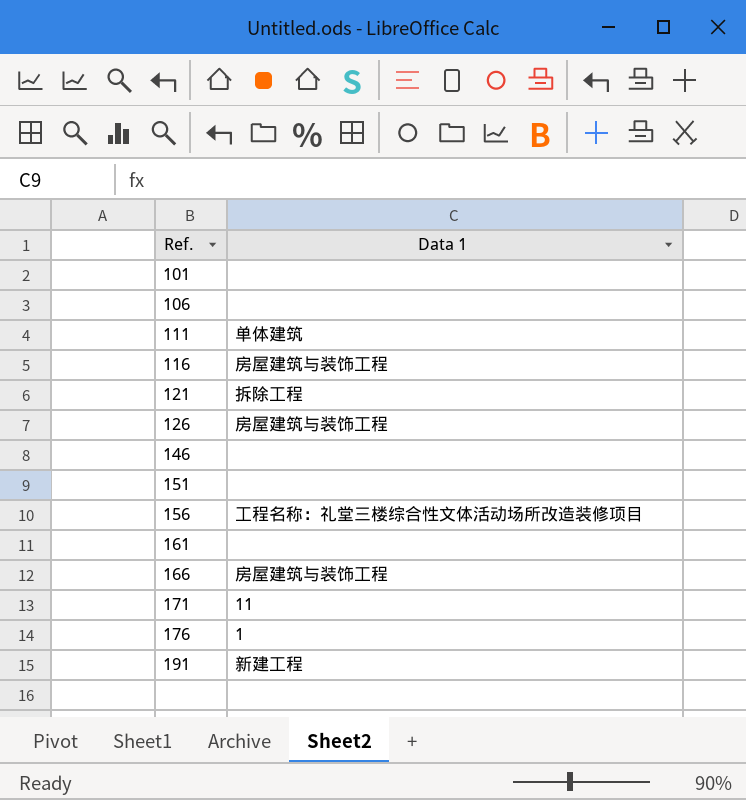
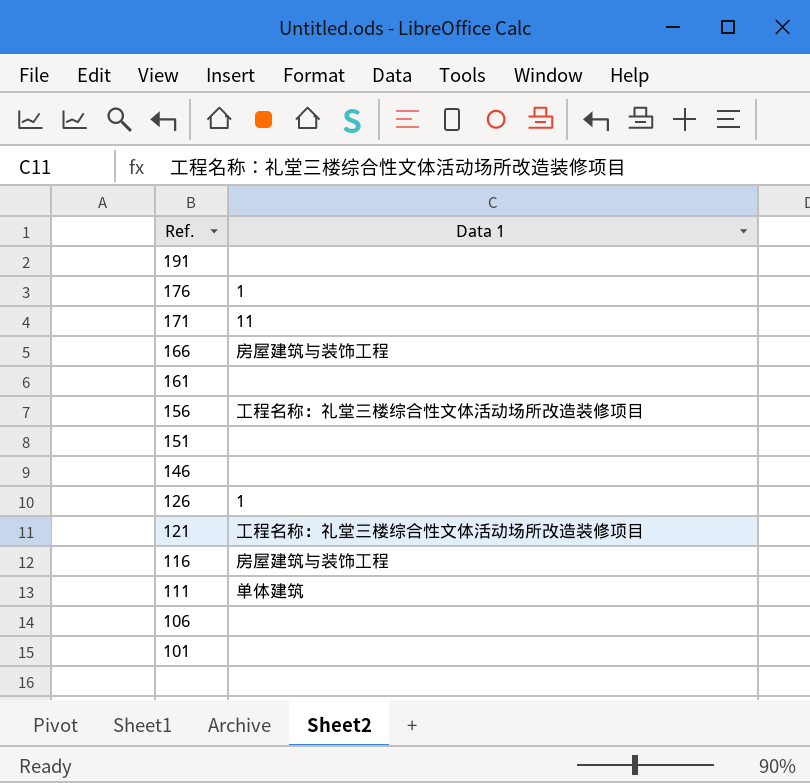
row order: Ref. ascending -> Ref. descending
191 | Data 1: 新建工程 -> none
126 | Data 1: 房屋建筑与装饰工程 -> 1
121 | Data 1: 拆除工程 -> 工程名称：礼堂三楼综合性文体活动场所改造装修项目

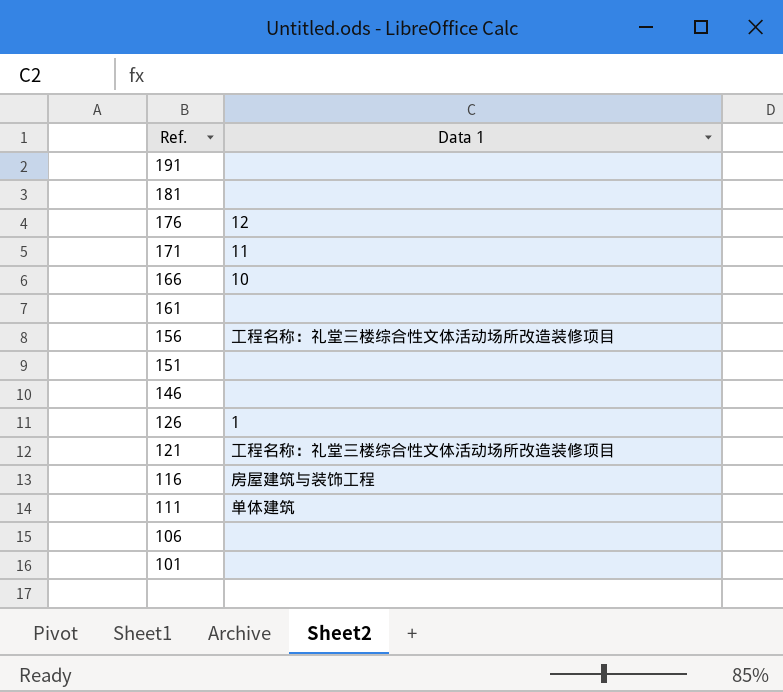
row 181: none -> none
176 | Data 1: 1 -> 12
166 | Data 1: 房屋建筑与装饰工程 -> 10

